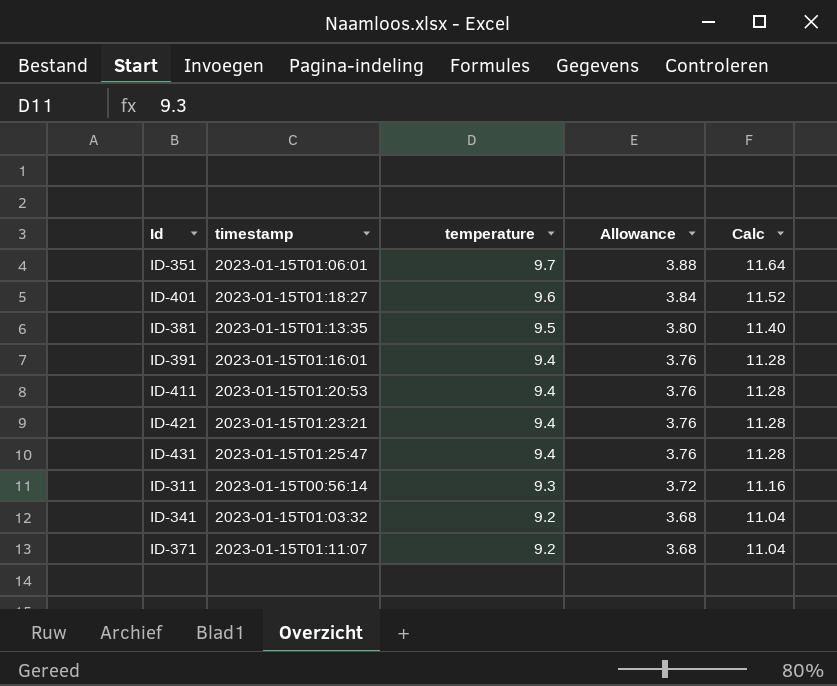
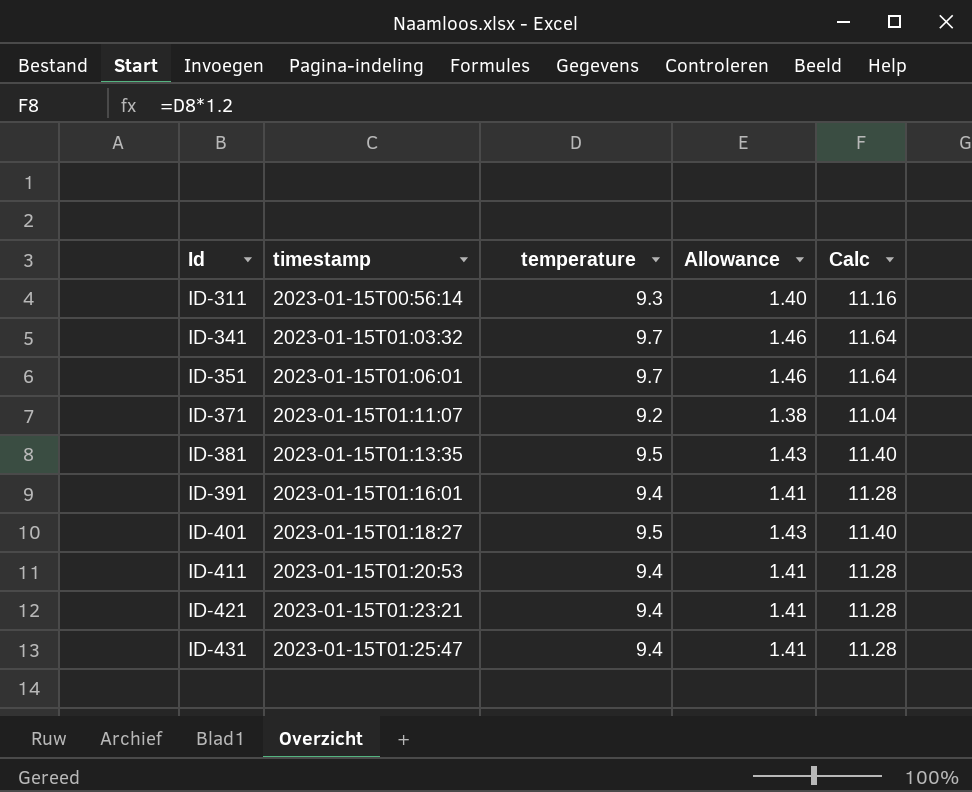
row order: temperature descending -> Id ascending
column Allowance | formula: [temperature] * 0.4 -> [temperature] * 0.15
ID-341 | temperature: 9.2 -> 9.7
ID-341 | Calc: 11.04 -> 11.64
ID-401 | temperature: 9.6 -> 9.5
ID-401 | Calc: 11.52 -> 11.40

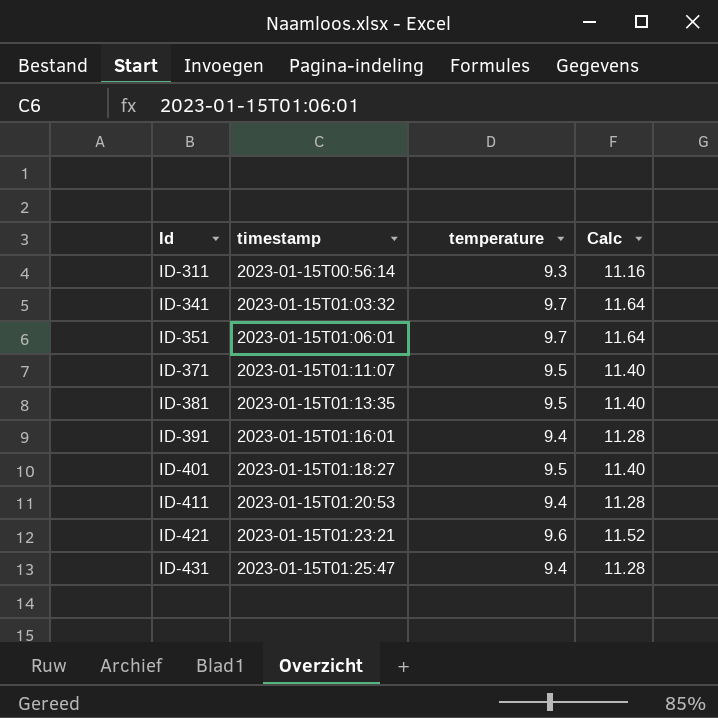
column Allowance | formula: [temperature] * 0.15 -> none
ID-371 | temperature: 9.2 -> 9.5
ID-371 | Calc: 11.04 -> 11.40
ID-421 | temperature: 9.4 -> 9.6
ID-421 | Calc: 11.28 -> 11.52

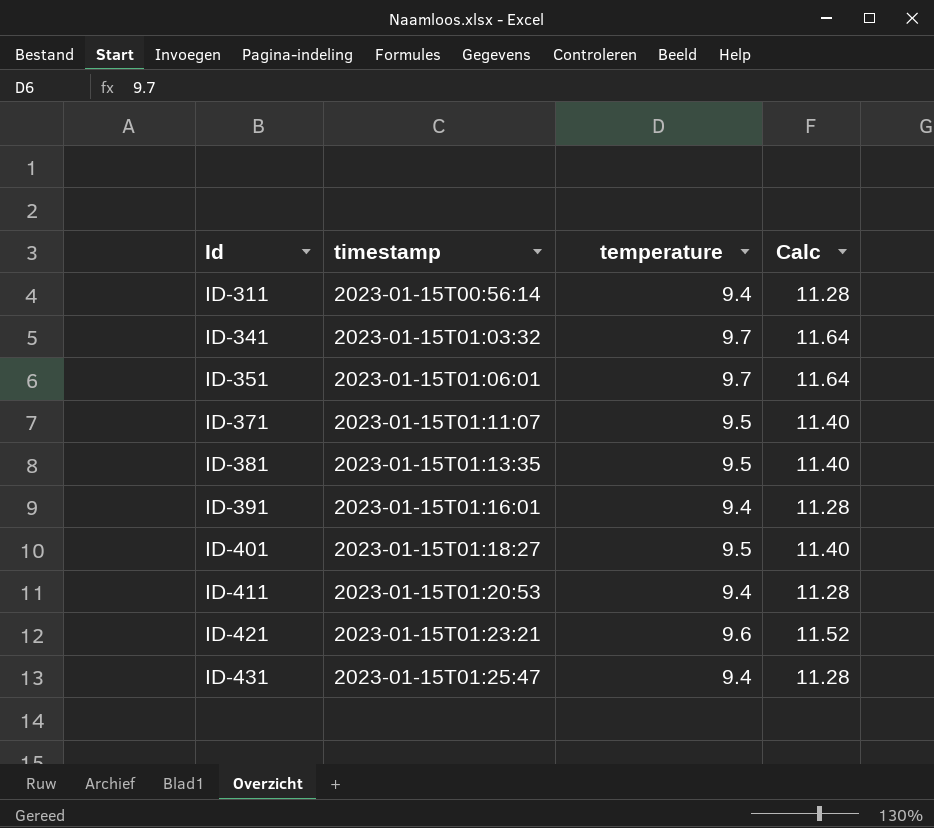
ID-311 | temperature: 9.3 -> 9.4
ID-311 | Calc: 11.16 -> 11.28

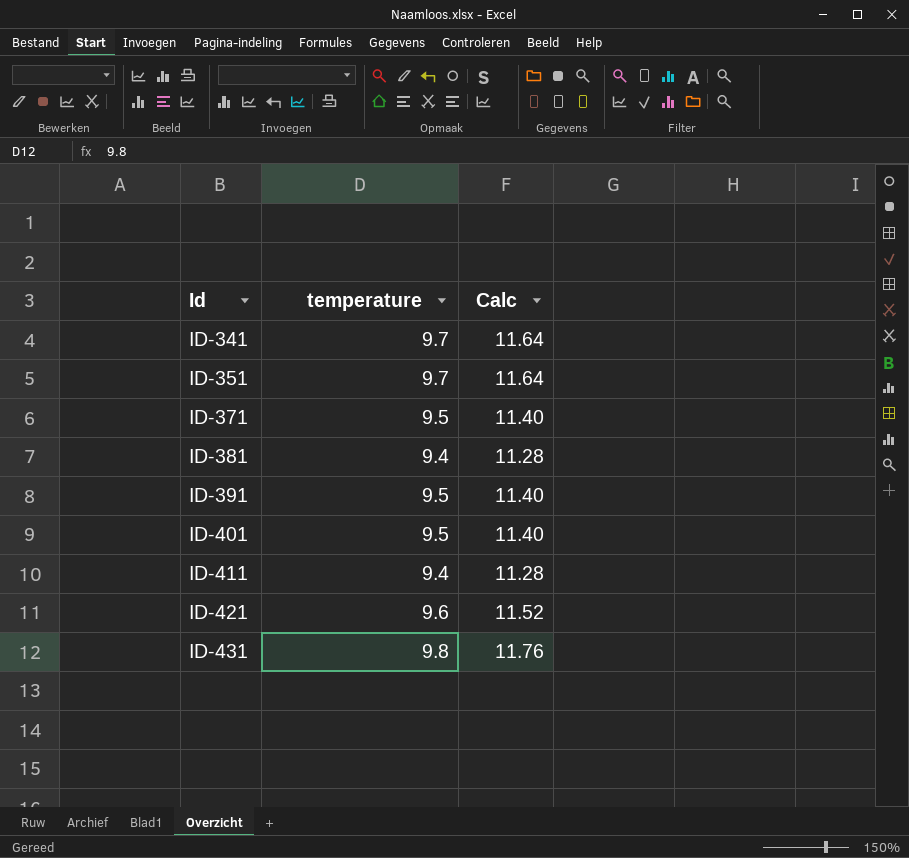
column timestamp | position: 2 -> none
row ID-311: 2023-01-15T00:56:14 | 9.4 | 11.28 -> none
ID-381 | temperature: 9.5 -> 9.4
ID-381 | Calc: 11.40 -> 11.28
ID-391 | temperature: 9.4 -> 9.5
ID-391 | Calc: 11.28 -> 11.40
ID-431 | temperature: 9.4 -> 9.8
ID-431 | Calc: 11.28 -> 11.76

